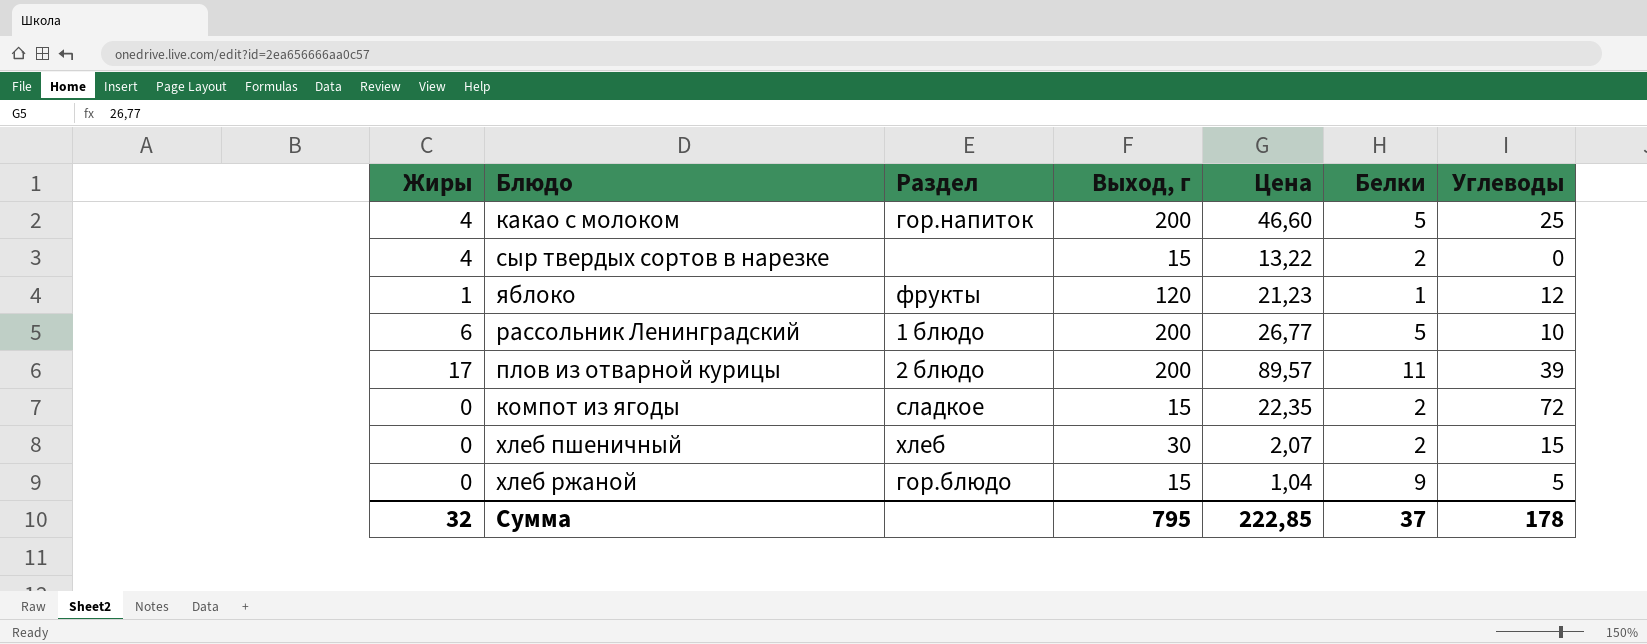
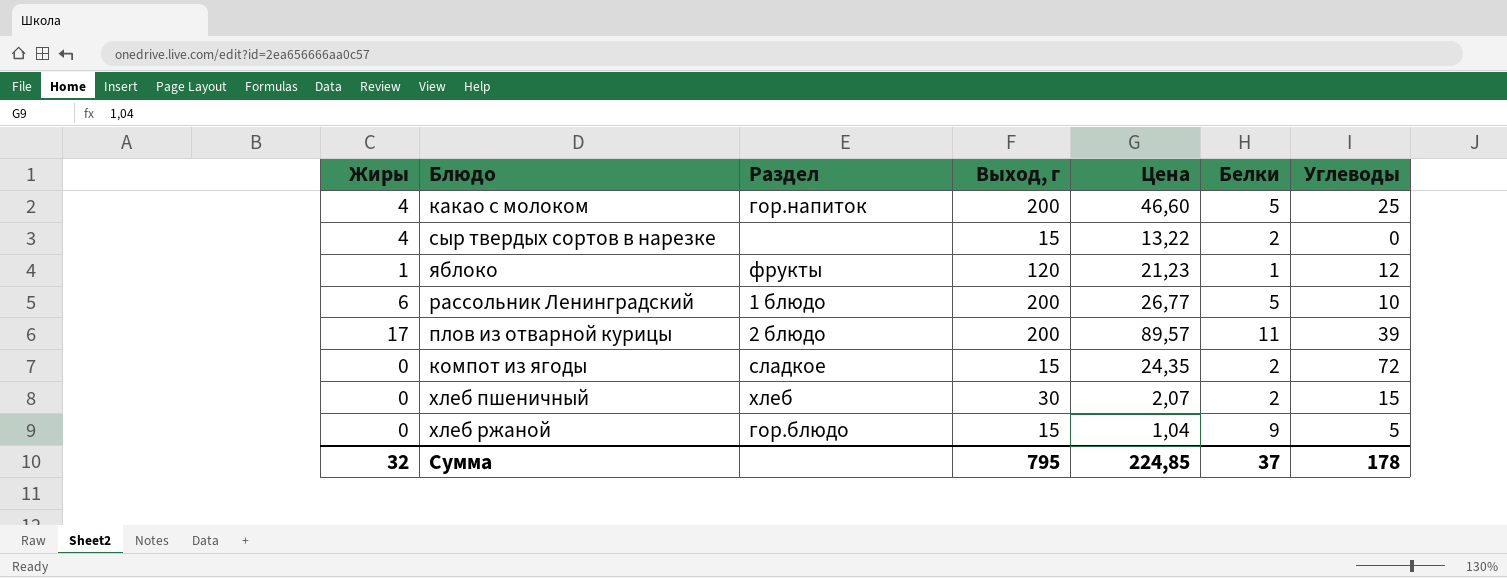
компот из ягоды | Цена: 22,35 -> 24,35
Сумма | Цена: 222,85 -> 224,85

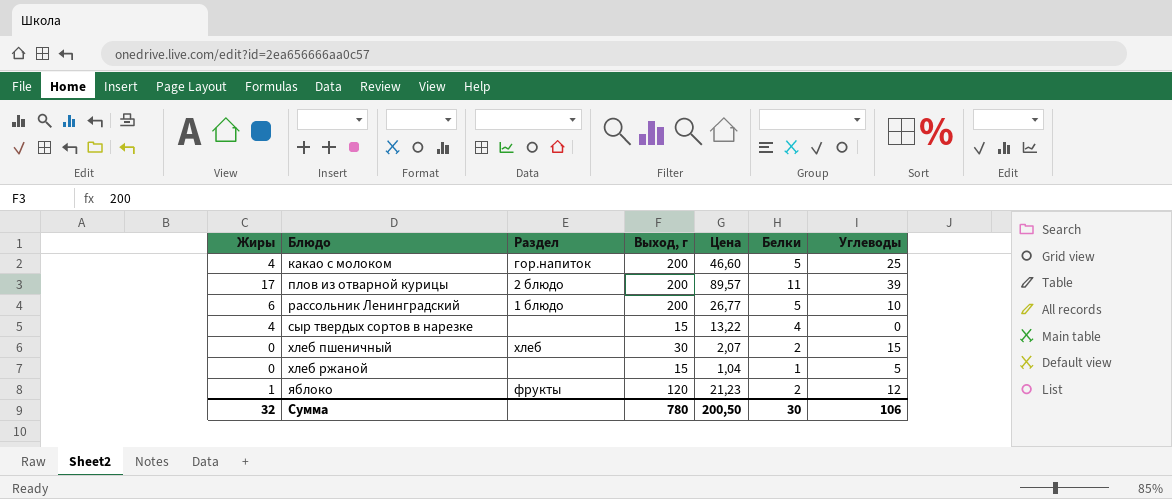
row order: none -> Блюдо ascending
row компот из ягоды: 0 | сладкое | 15 | 24,35 | 2 | 72 -> none
сыр твердых сортов в нарезке | Белки: 2 -> 4
хлеб ржаной | Раздел: гор.блюдо -> none
хлеб ржаной | Белки: 9 -> 1
яблоко | Белки: 1 -> 2
Сумма | Выход, г: 795 -> 780
Сумма | Цена: 224,85 -> 200,50
Сумма | Белки: 37 -> 30
Сумма | Углеводы: 178 -> 106

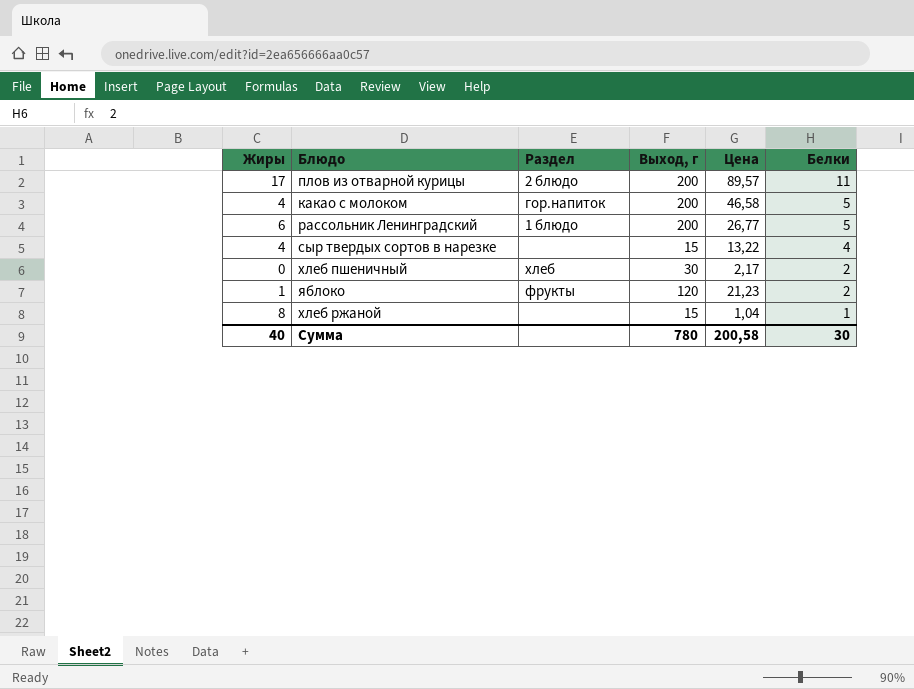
row order: Блюдо ascending -> Белки descending
column Углеводы | position: 7 -> none
какао с молоком | Цена: 46,60 -> 46,58
хлеб пшеничный | Цена: 2,07 -> 2,17
хлеб ржаной | Жиры: 0 -> 8
Сумма | Жиры: 32 -> 40
Сумма | Цена: 200,50 -> 200,58

